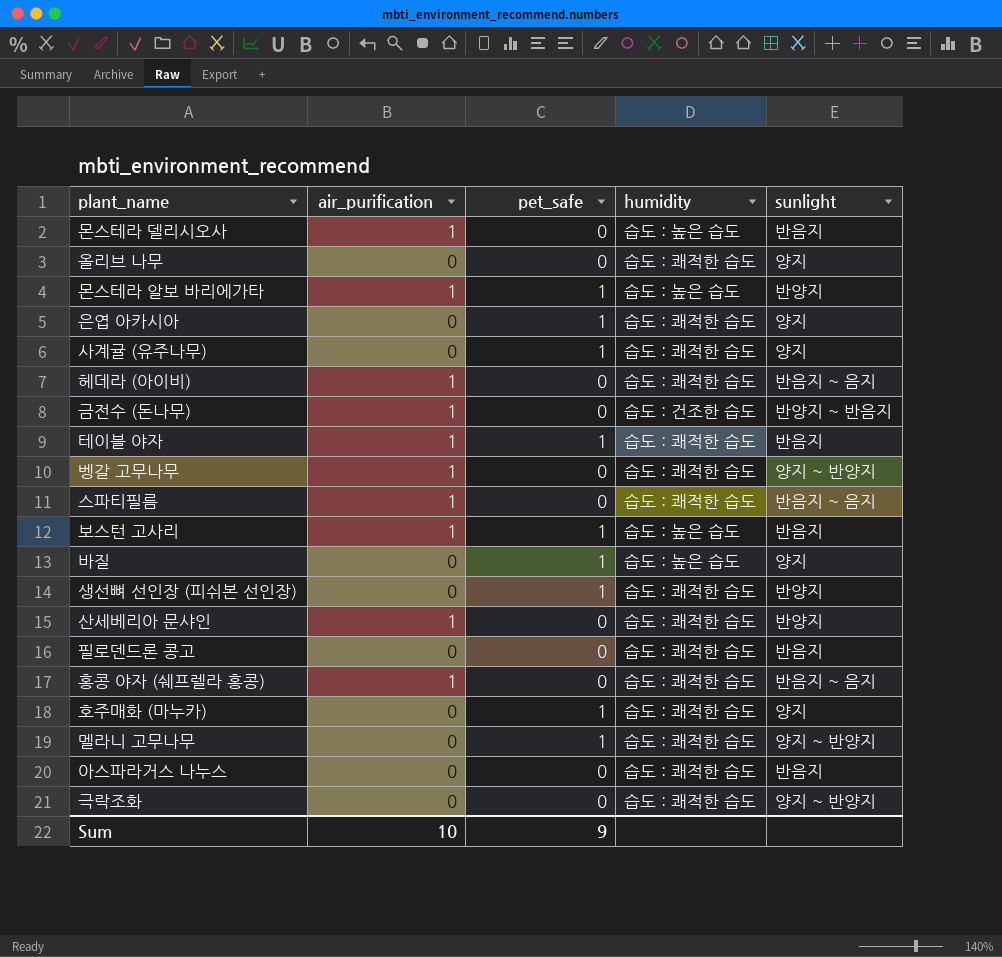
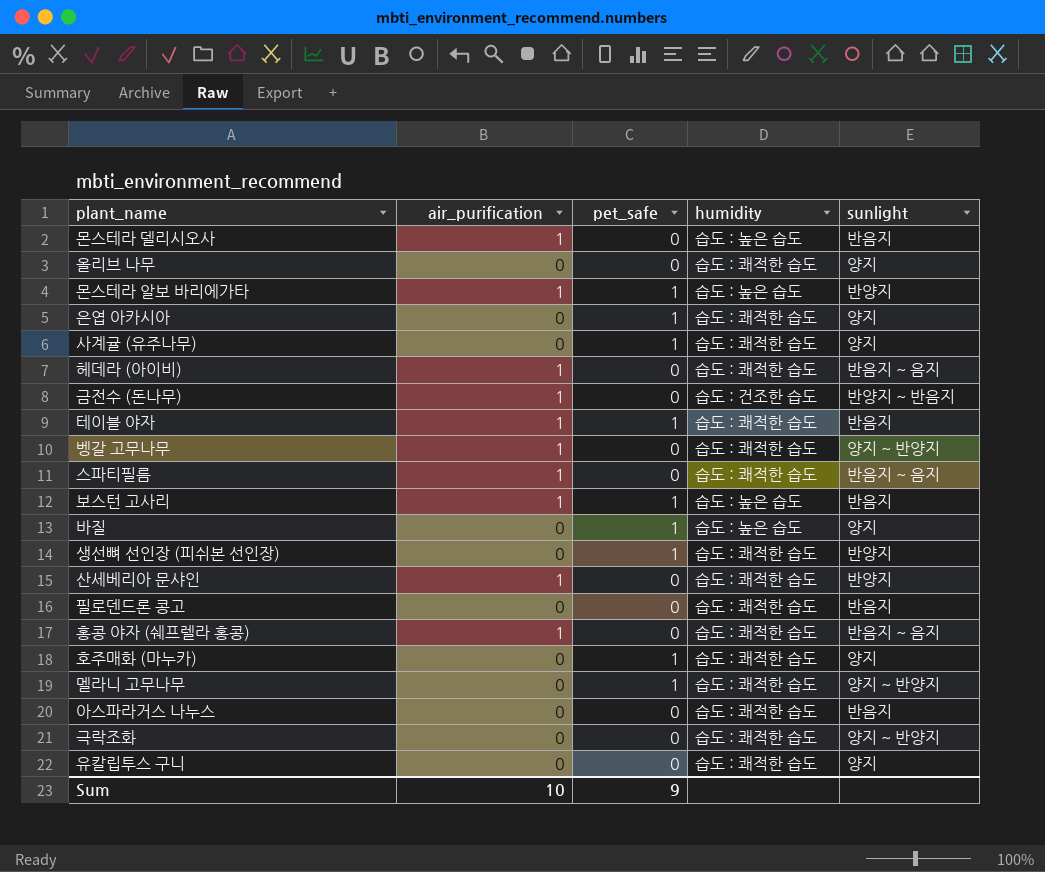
row 유칼립투스 구니: none -> 0 | 0 | 습도 : 쾌적한 습도 | 양지

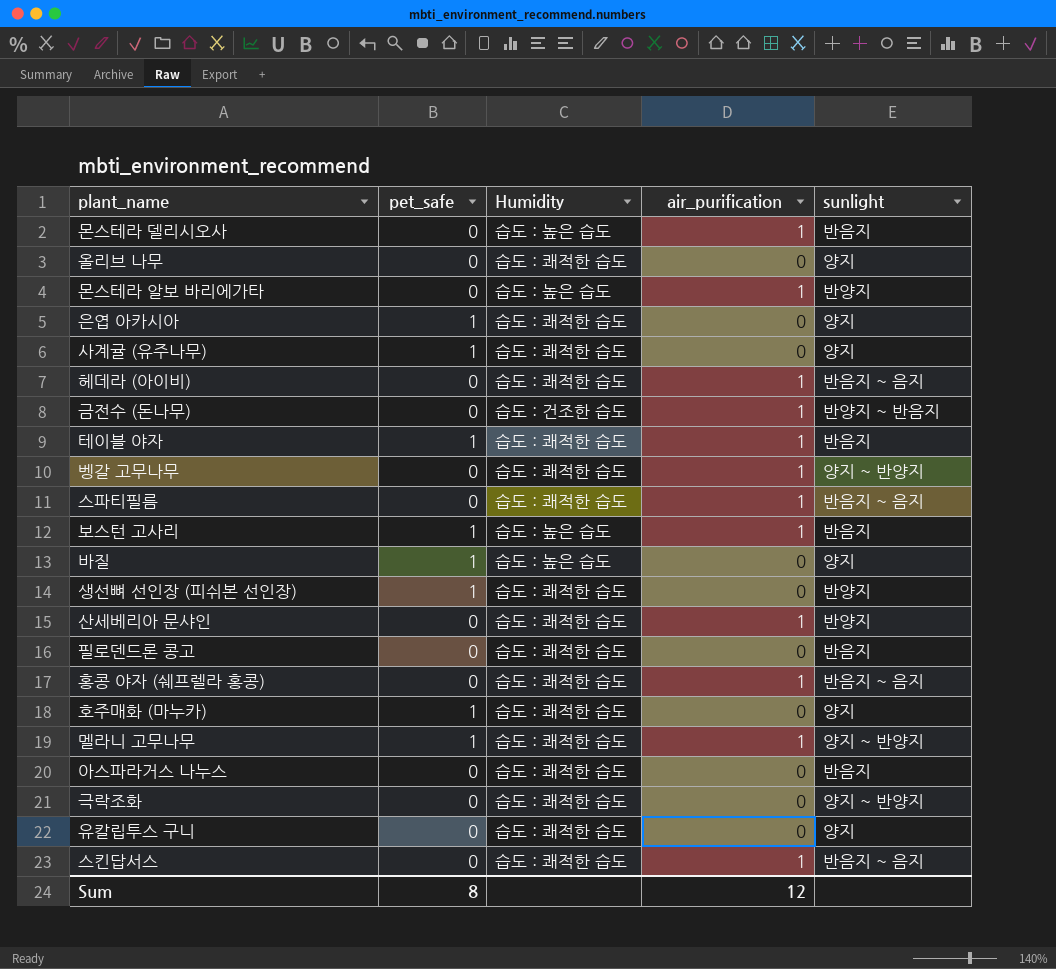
column name: humidity -> Humidity
column air_purification | position: 2 -> 4
몬스테라 알보 바리에가타 | pet_safe: 1 -> 0
멜라니 고무나무 | air_purification: 0 -> 1
row 스킨답서스: none -> 0 | 습도 : 쾌적한 습도 | 1 | 반음지 ~ 음지
Sum | pet_safe: 9 -> 8
Sum | air_purification: 10 -> 12

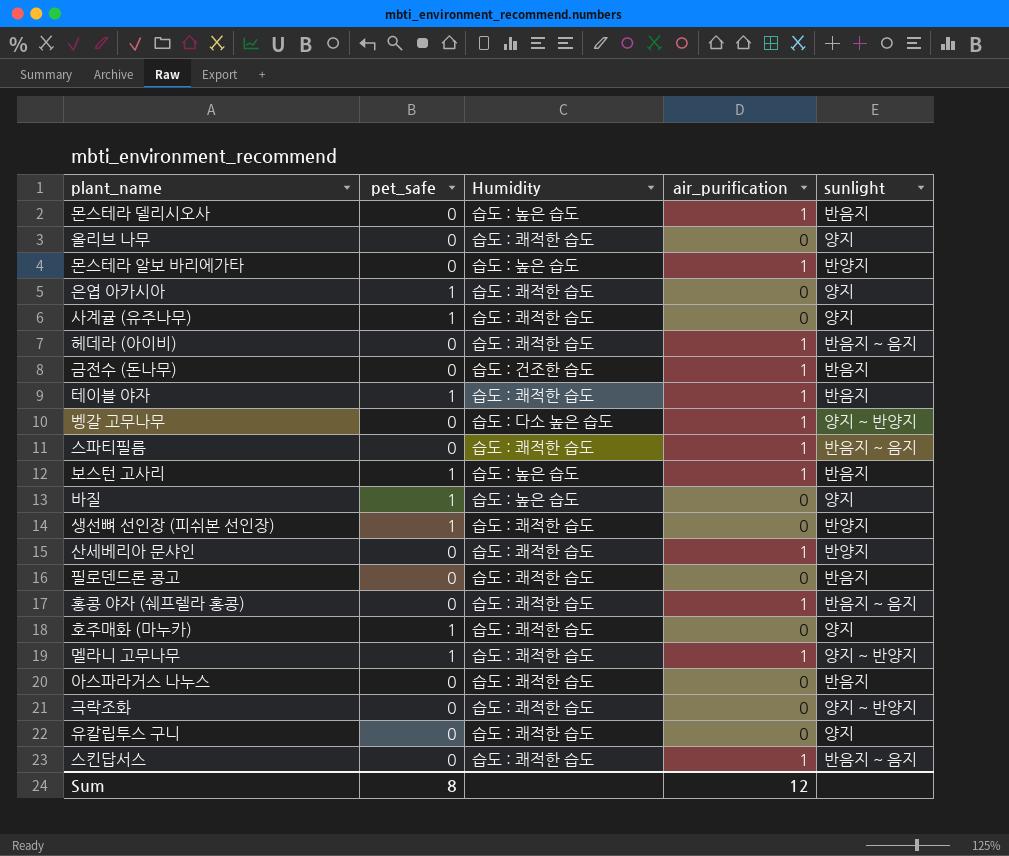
금전수 (돈나무) | sunlight: 반양지 ~ 반음지 -> 반음지
벵갈 고무나무 | Humidity: 습도 : 쾌적한 습도 -> 습도 : 다소 높은 습도

